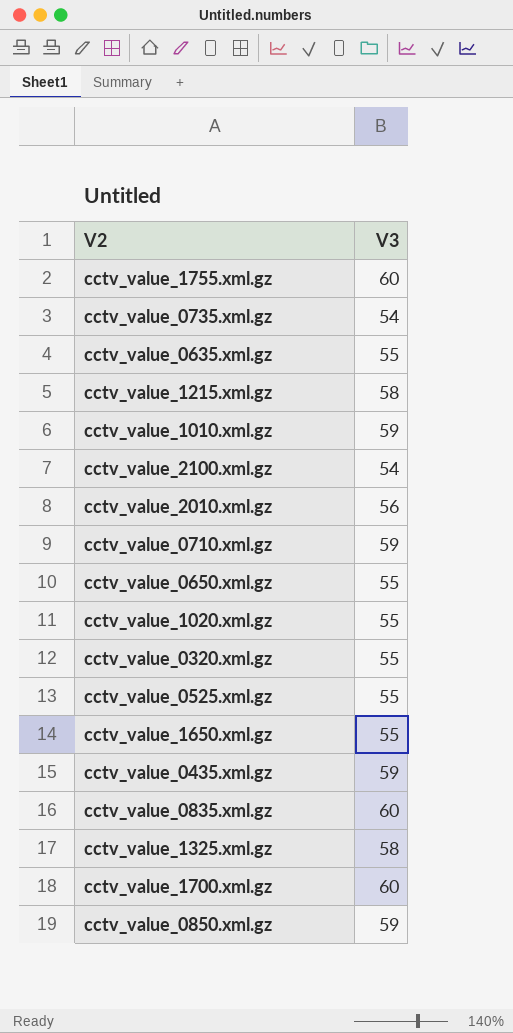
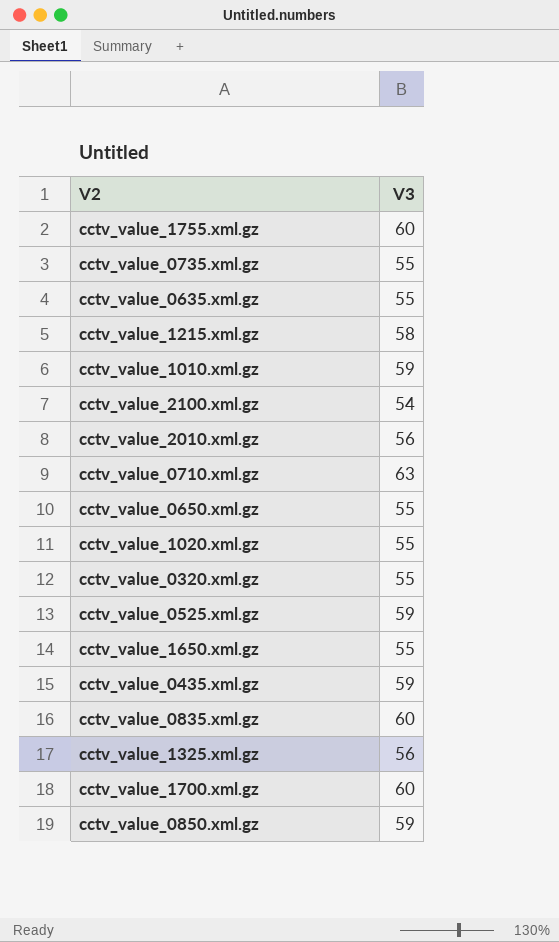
cctv_value_0735.xml.gz | V3: 54 -> 55
cctv_value_0710.xml.gz | V3: 59 -> 63
cctv_value_0525.xml.gz | V3: 55 -> 59
cctv_value_1325.xml.gz | V3: 58 -> 56

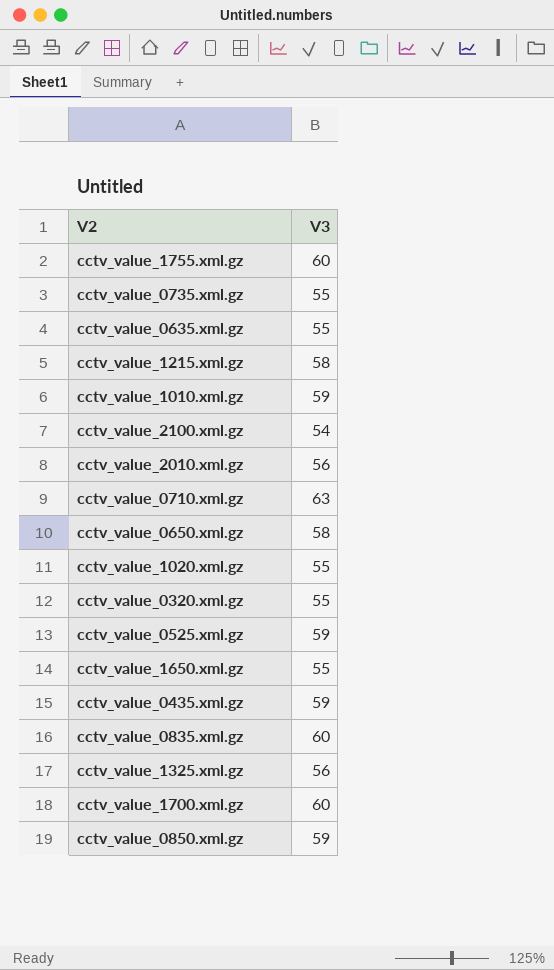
cctv_value_0650.xml.gz | V3: 55 -> 58

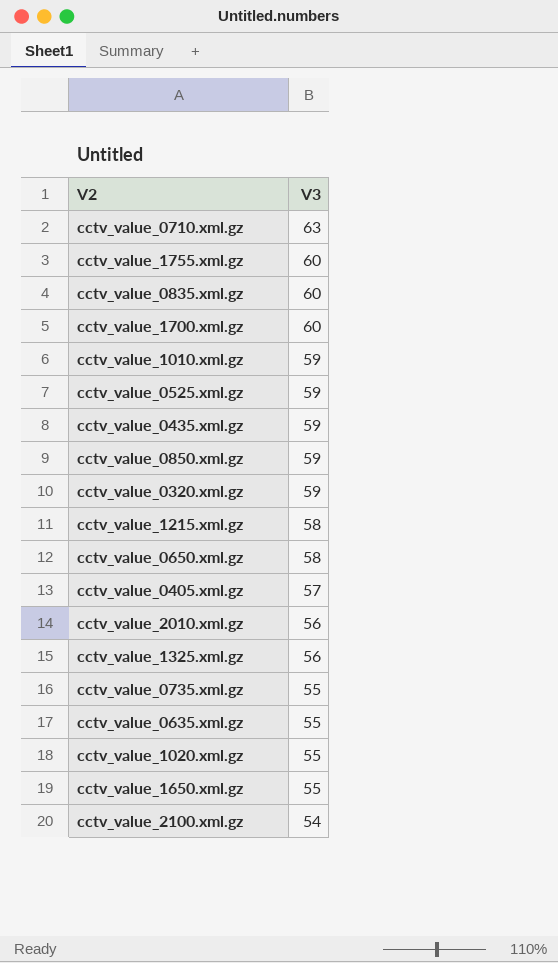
row order: none -> V3 descending
cctv_value_0320.xml.gz | V3: 55 -> 59
row cctv_value_0405.xml.gz: none -> 57

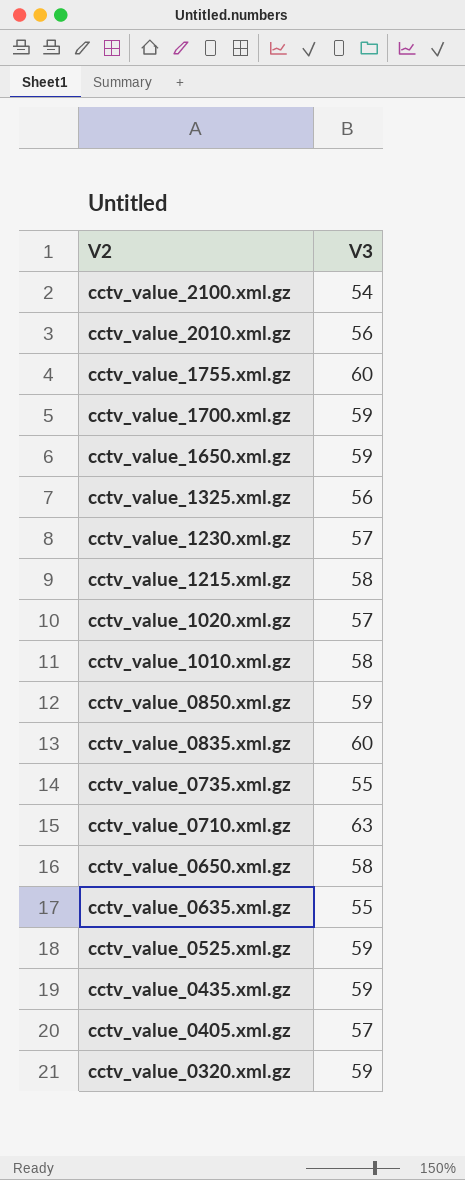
row order: V3 descending -> V2 descending
cctv_value_1700.xml.gz | V3: 60 -> 59
cctv_value_1650.xml.gz | V3: 55 -> 59
row cctv_value_1230.xml.gz: none -> 57
cctv_value_1020.xml.gz | V3: 55 -> 57
cctv_value_1010.xml.gz | V3: 59 -> 58

